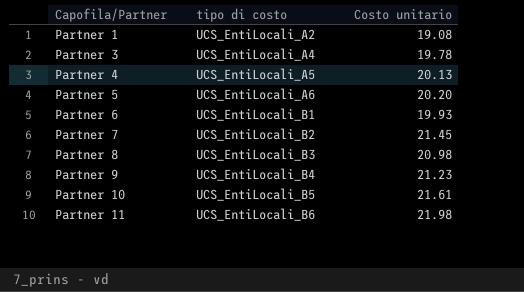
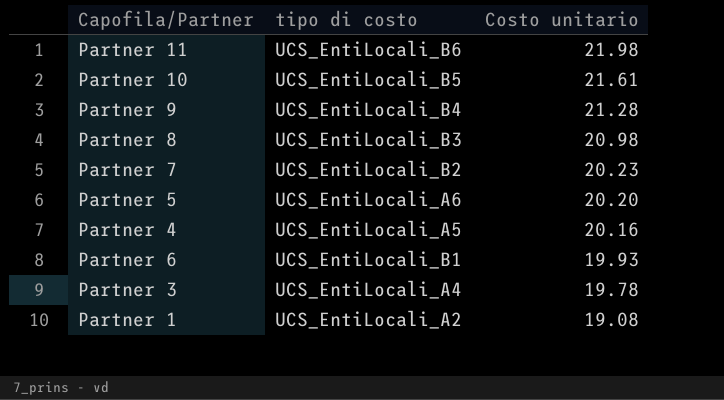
row order: Capofila/Partner ascending -> Costo unitario descending
Partner 9 | Costo unitario: 21.23 -> 21.28
Partner 7 | Costo unitario: 21.45 -> 20.23
Partner 4 | Costo unitario: 20.13 -> 20.16

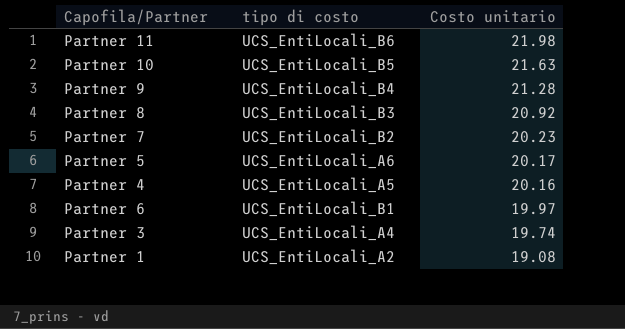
Partner 10 | Costo unitario: 21.61 -> 21.63
Partner 8 | Costo unitario: 20.98 -> 20.92
Partner 5 | Costo unitario: 20.20 -> 20.17
Partner 6 | Costo unitario: 19.93 -> 19.97
Partner 3 | Costo unitario: 19.78 -> 19.74

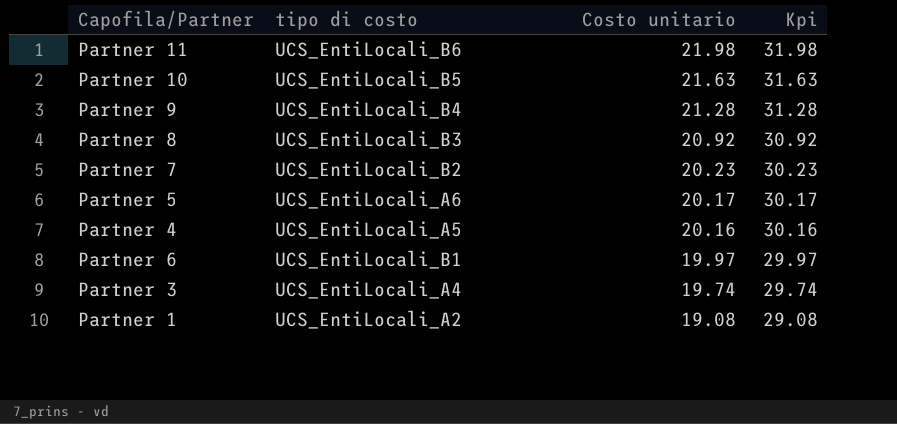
column Kpi | formula: none -> [Costo unitario] + 10

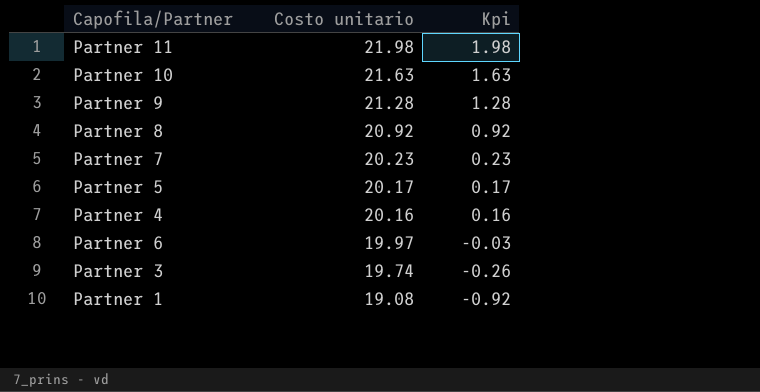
column tipo di costo | position: 2 -> none
column Kpi | formula: [Costo unitario] + 10 -> [Costo unitario] - 20

